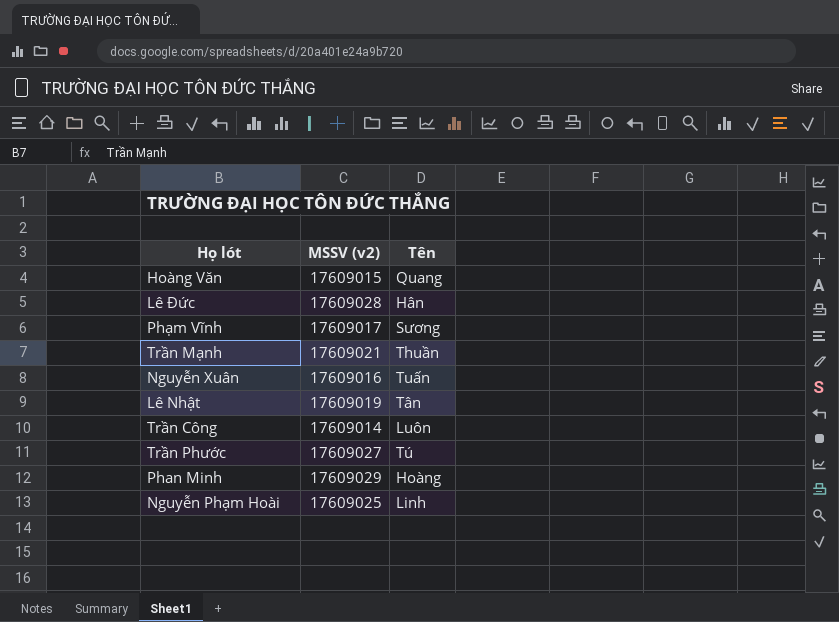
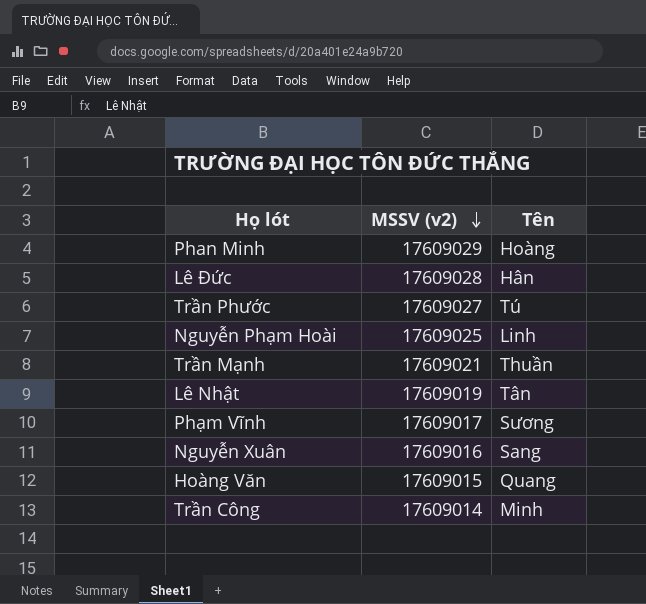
row order: none -> MSSV (v2) descending
Nguyễn Xuân | Tên: Tuấn -> Sang
Trần Công | Tên: Luôn -> Minh

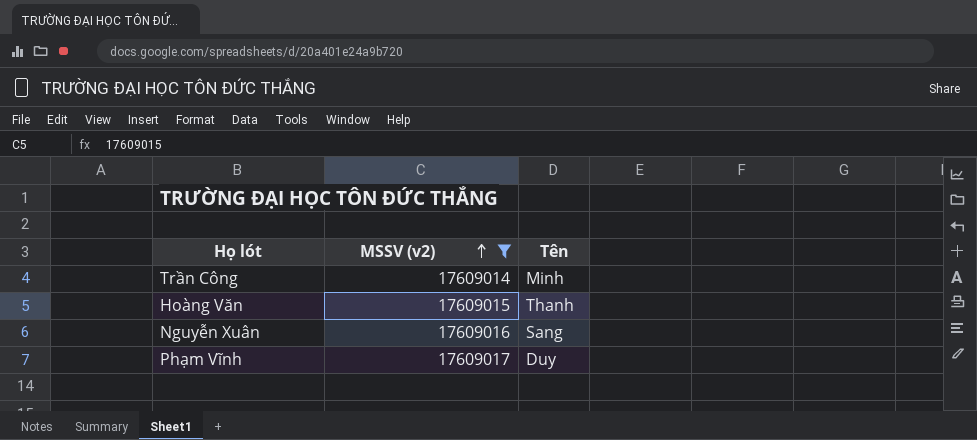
filter: none -> MSSV (v2) <= 17609017
row order: MSSV (v2) descending -> MSSV (v2) ascending
Hoàng Văn | Tên: Quang -> Thanh
Phạm Vĩnh | Tên: Sương -> Duy

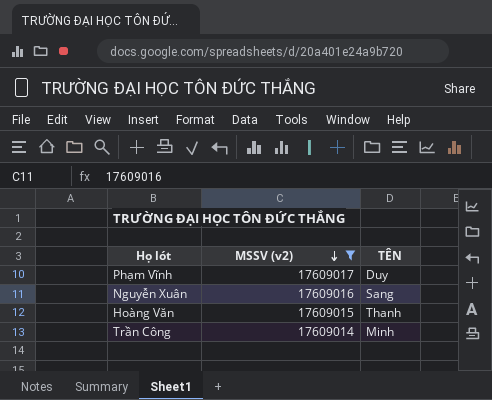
row order: MSSV (v2) ascending -> MSSV (v2) descending
column name: Tên -> TÊN

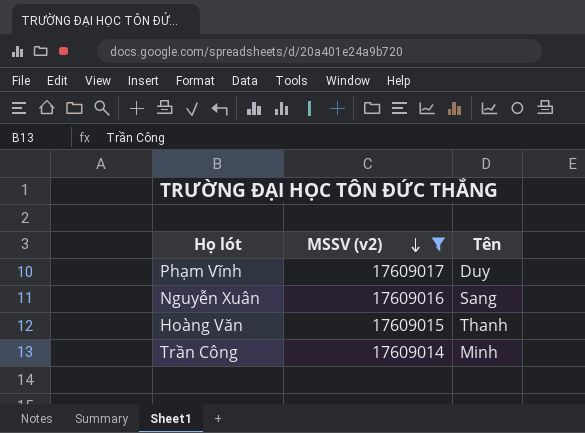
column name: TÊN -> Tên

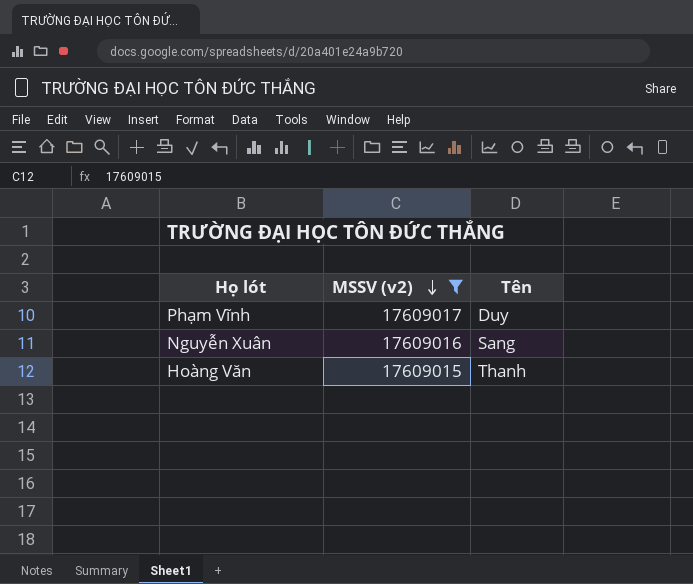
row Trần Công: 17609014 | Minh -> none

